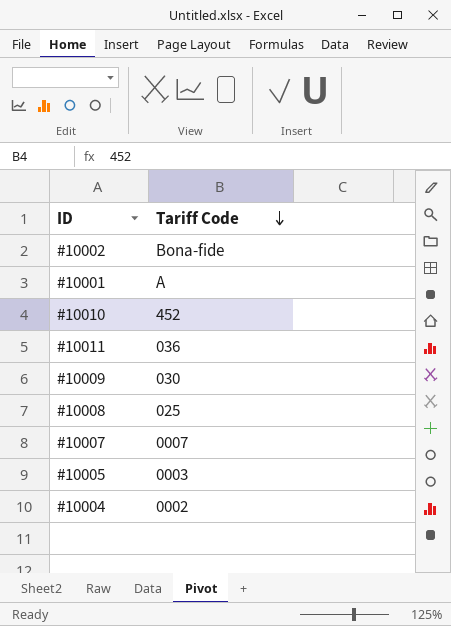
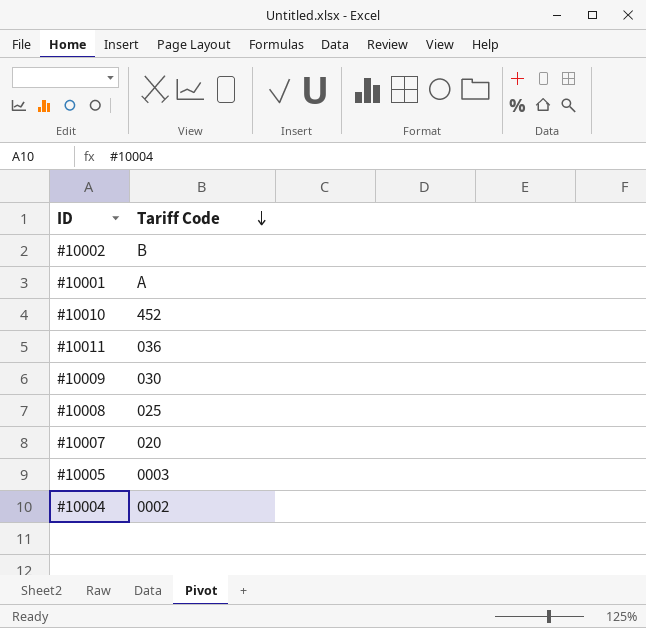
#10002 | Tariff Code: Bona-fide -> B
#10007 | Tariff Code: 0007 -> 020

